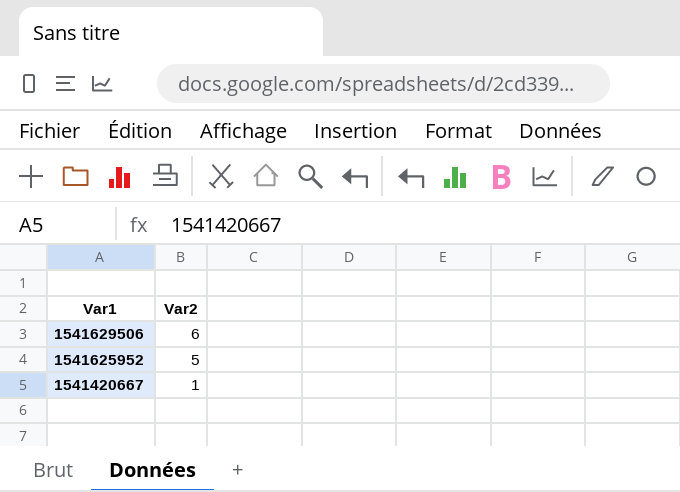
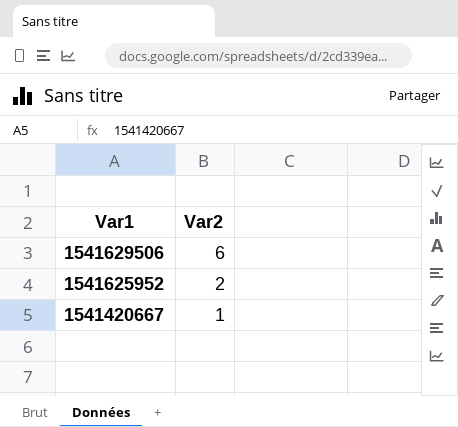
1541625952 | Var2: 5 -> 2

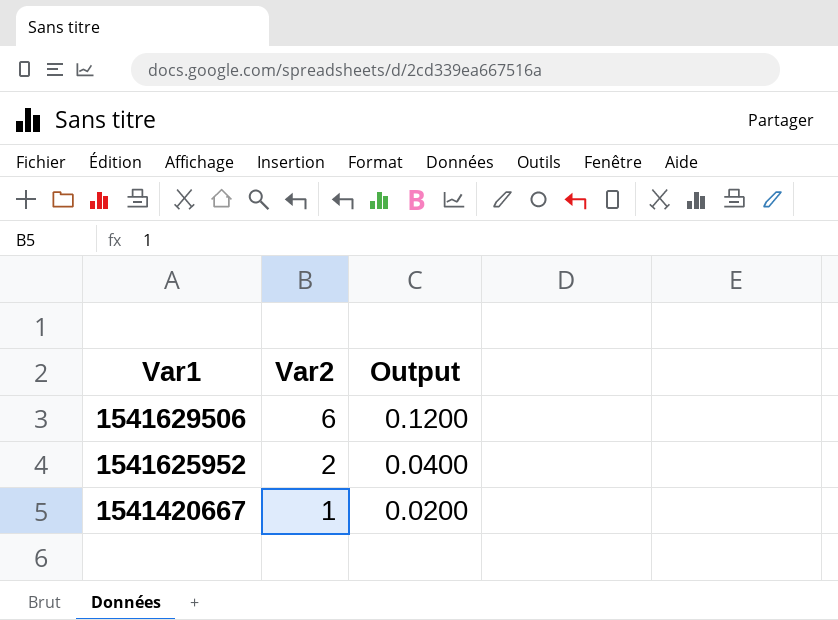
column Output | formula: none -> [Var2] * 0.02

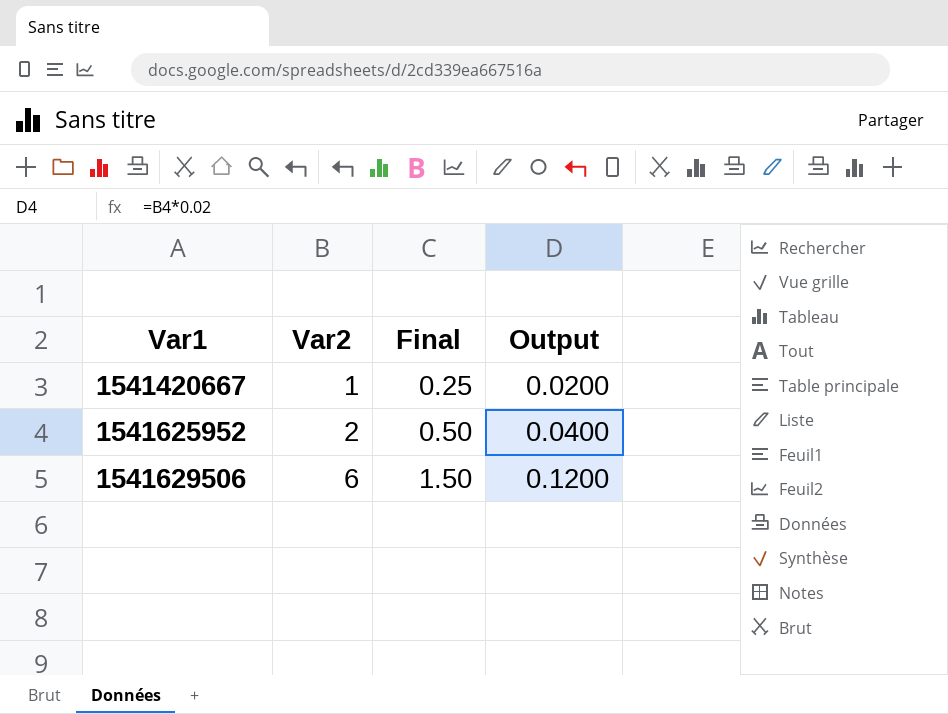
row order: Var1 descending -> Var1 ascending
column Final | formula: none -> [Var2] * 0.25

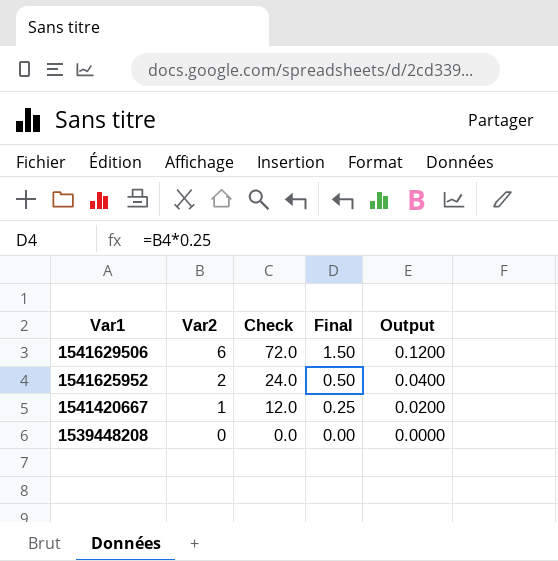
row order: Var1 ascending -> Var1 descending
column Check | formula: none -> [Var2] * 12
row 1539448208: none -> 0 | 0.0 | 0.00 | 0.0000

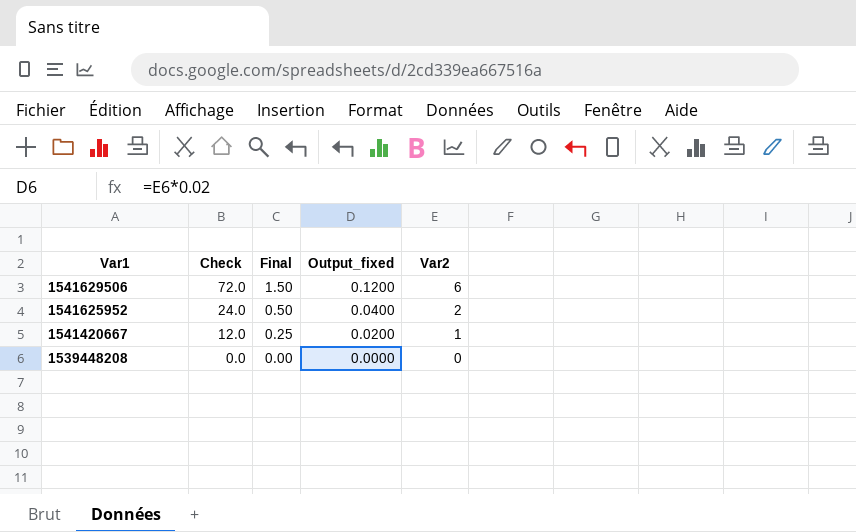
column name: Output -> Output_fixed
column Var2 | position: 2 -> 5

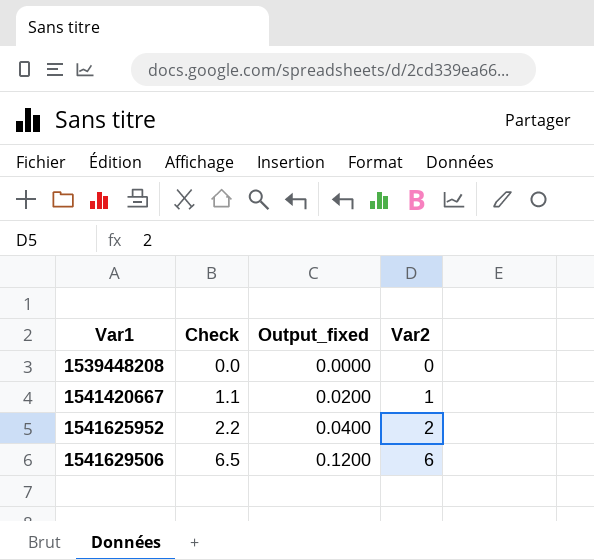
row order: Var1 descending -> Var1 ascending
column Final | formula: [Var2] * 0.25 -> none
column Check | formula: [Var2] * 12 -> [Var2] * 1.08

